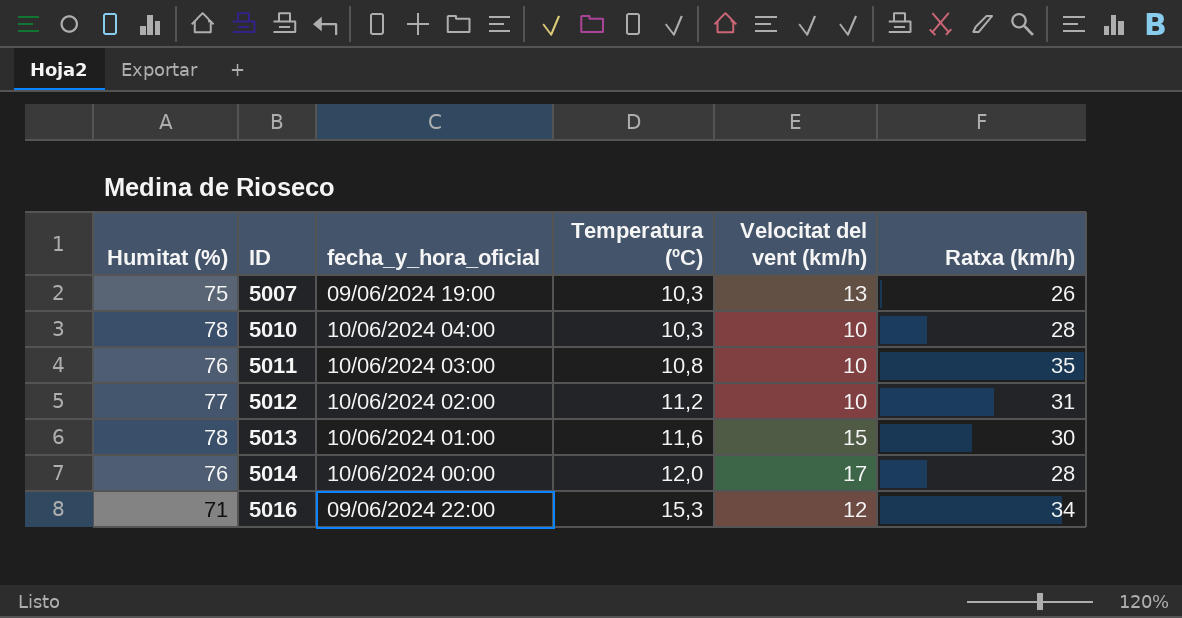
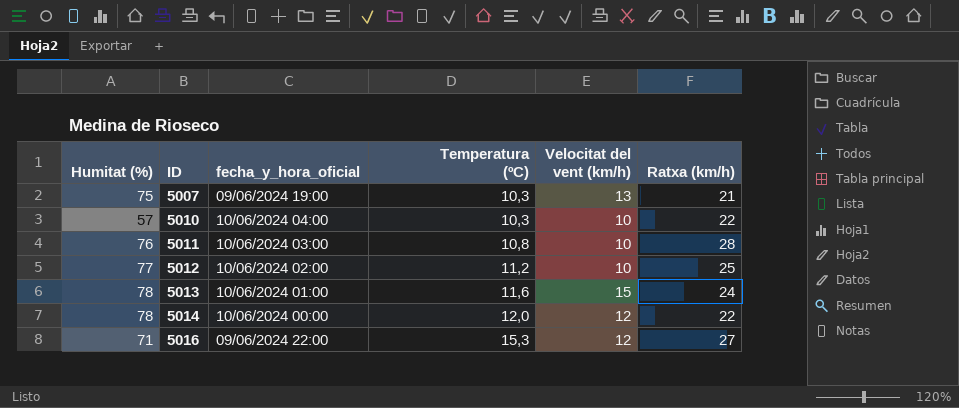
5007 | Ratxa (km/h): 26 -> 21
5010 | Humitat (%): 78 -> 57
5010 | Ratxa (km/h): 28 -> 22
5011 | Ratxa (km/h): 35 -> 28
5012 | Ratxa (km/h): 31 -> 25
5013 | Ratxa (km/h): 30 -> 24
5014 | Humitat (%): 76 -> 78
5014 | Velocitat del vent (km/h): 17 -> 12
5014 | Ratxa (km/h): 28 -> 22
5016 | Ratxa (km/h): 34 -> 27

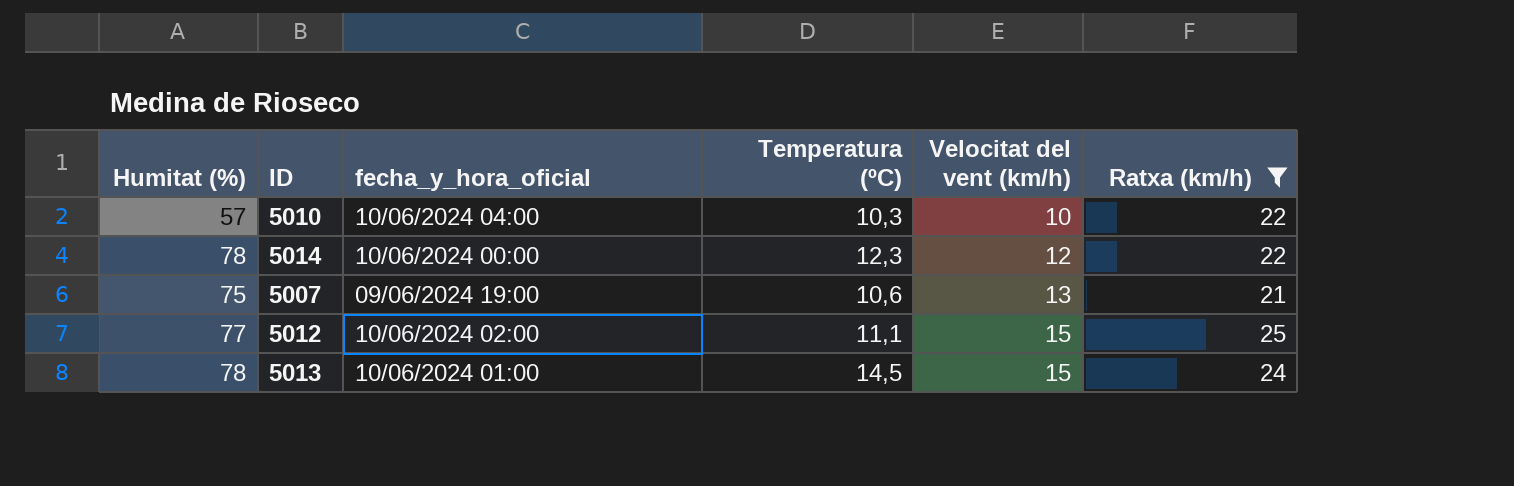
filter: none -> Ratxa (km/h) <= 25
row order: ID ascending -> Velocitat del vent (km/h) ascending
5014 | Temperatura (ºC): 12,0 -> 12,3
5007 | Temperatura (ºC): 10,3 -> 10,6
5012 | Temperatura (ºC): 11,2 -> 11,1
5012 | Velocitat del vent (km/h): 10 -> 15
5013 | Temperatura (ºC): 11,6 -> 14,5

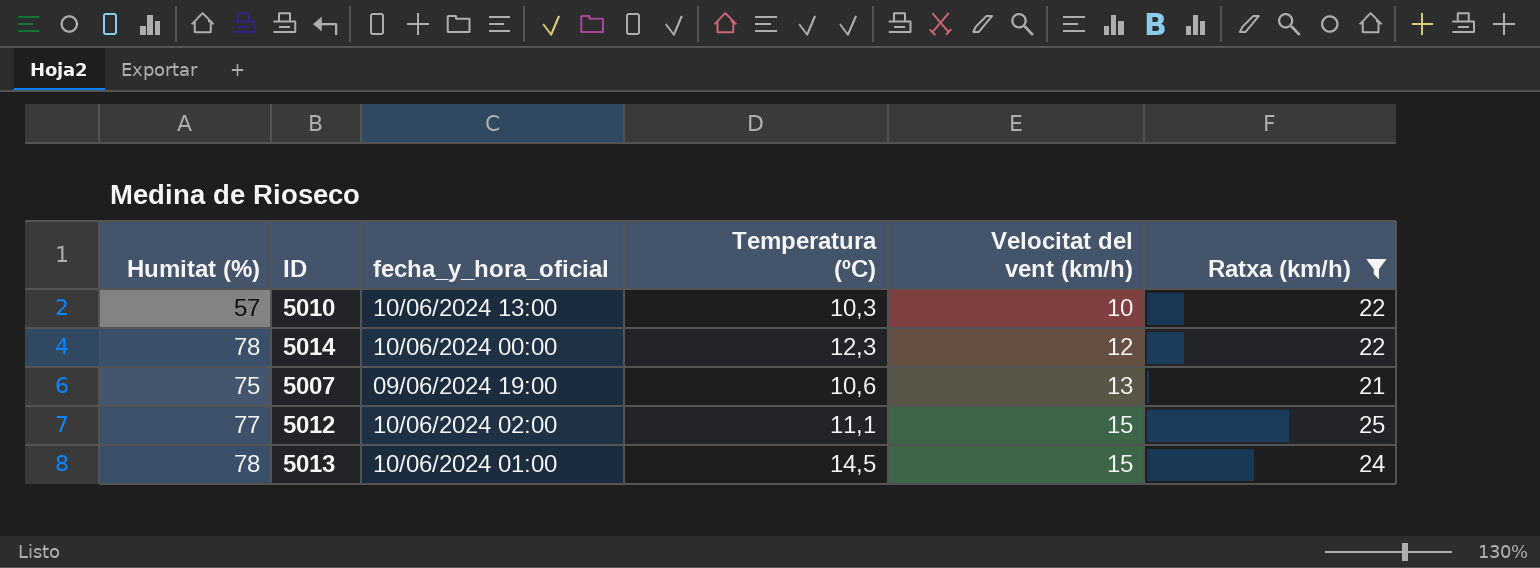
5010 | fecha_y_hora_oficial: 10/06/2024 04:00 -> 10/06/2024 13:00

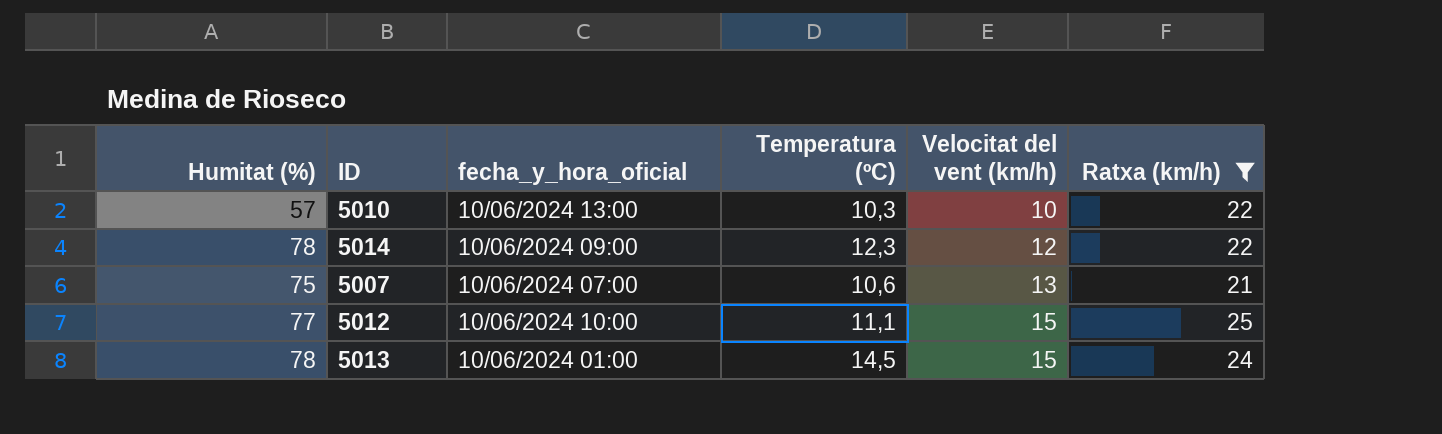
5014 | fecha_y_hora_oficial: 10/06/2024 00:00 -> 10/06/2024 09:00
5007 | fecha_y_hora_oficial: 09/06/2024 19:00 -> 10/06/2024 07:00
5012 | fecha_y_hora_oficial: 10/06/2024 02:00 -> 10/06/2024 10:00

